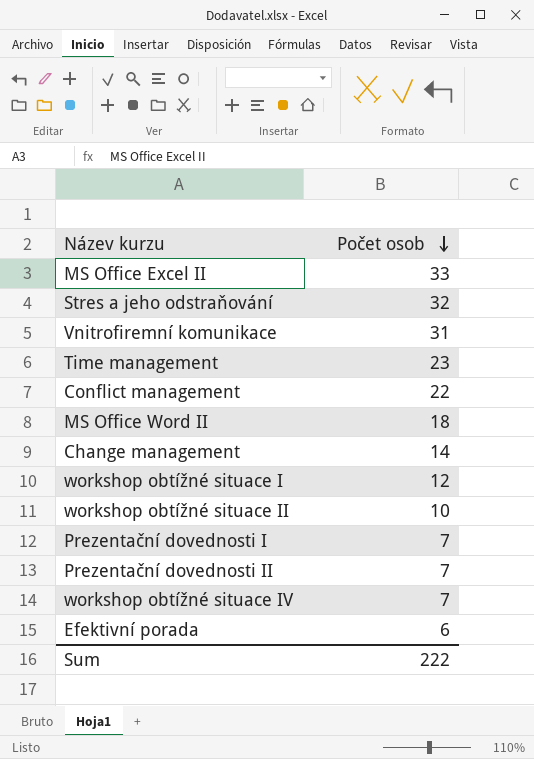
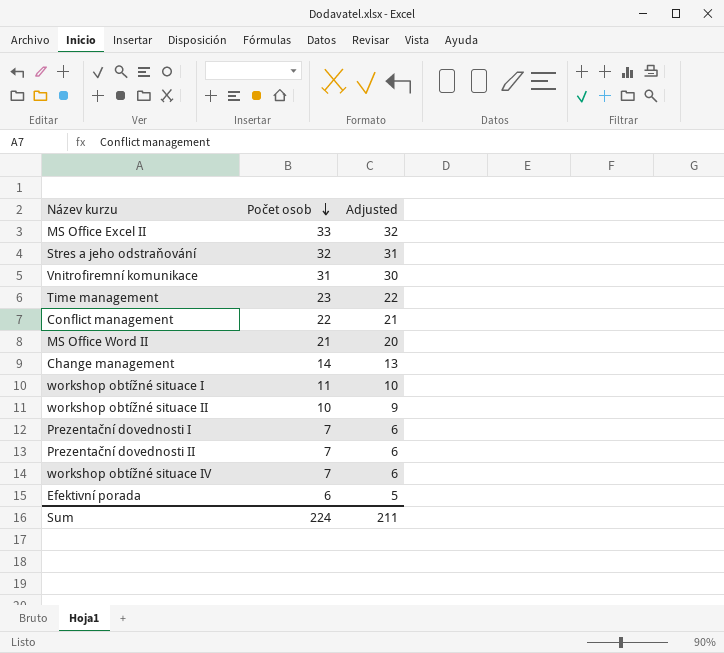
column Adjusted | formula: none -> [Počet osob] - 1
MS Office Word II | Počet osob: 18 -> 21
workshop obtížné situace I | Počet osob: 12 -> 11
Sum | Počet osob: 222 -> 224

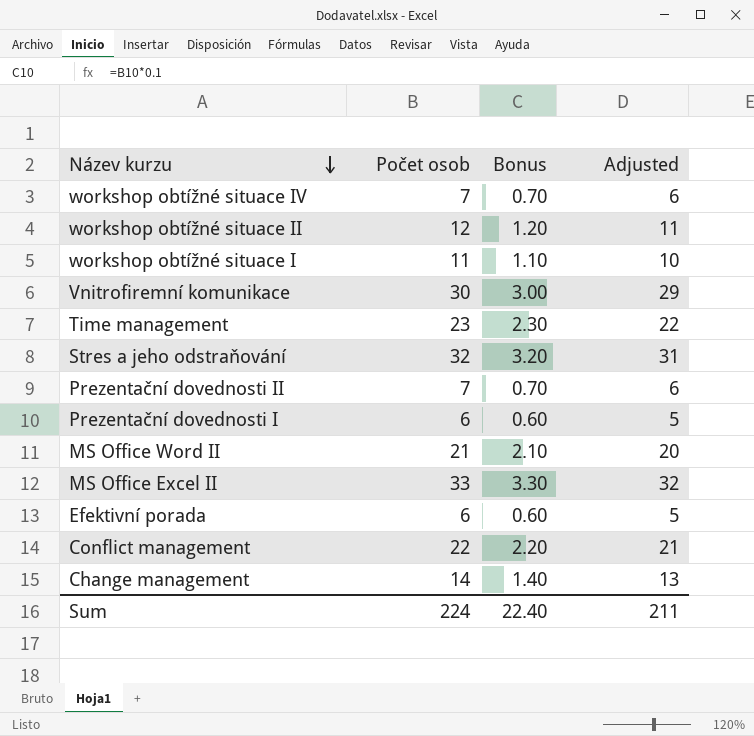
row order: Počet osob descending -> Název kurzu descending
column Bonus | formula: none -> [Počet osob] * 0.1
workshop obtížné situace II | Počet osob: 10 -> 12
workshop obtížné situace II | Adjusted: 9 -> 11
Vnitrofiremní komunikace | Počet osob: 31 -> 30
Vnitrofiremní komunikace | Adjusted: 30 -> 29
Prezentační dovednosti I | Počet osob: 7 -> 6
Prezentační dovednosti I | Adjusted: 6 -> 5

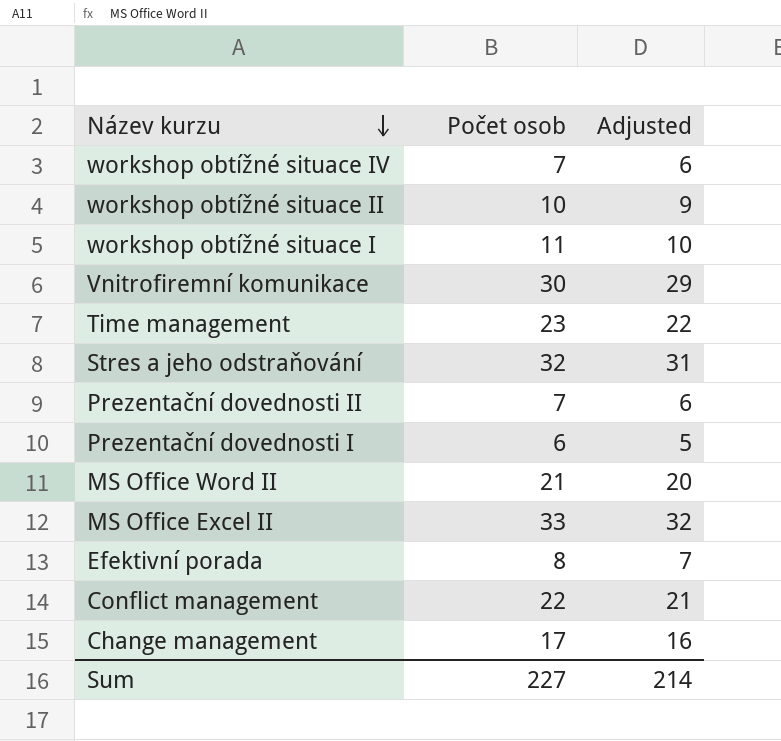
column Bonus | formula: [Počet osob] * 0.1 -> none
workshop obtížné situace II | Počet osob: 12 -> 10
workshop obtížné situace II | Adjusted: 11 -> 9
Efektivní porada | Počet osob: 6 -> 8
Efektivní porada | Adjusted: 5 -> 7
Change management | Počet osob: 14 -> 17
Change management | Adjusted: 13 -> 16
Sum | Počet osob: 224 -> 227
Sum | Adjusted: 211 -> 214

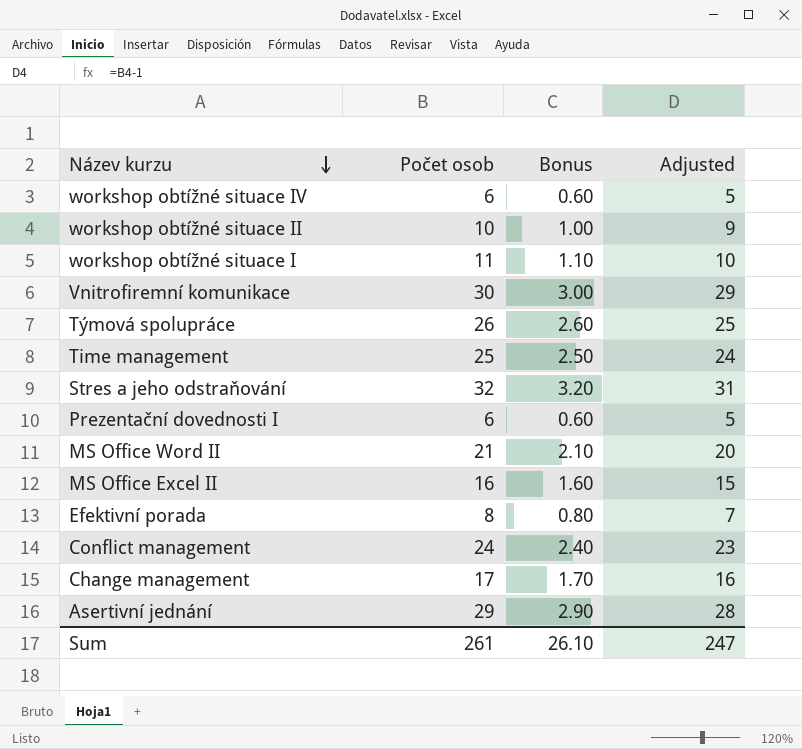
column Bonus | formula: none -> [Počet osob] * 0.1
row Prezentační dovednosti II: 7 | 6 -> none
workshop obtížné situace IV | Počet osob: 7 -> 6
workshop obtížné situace IV | Adjusted: 6 -> 5
row Týmová spolupráce: none -> 26 | 2.60 | 25
Time management | Počet osob: 23 -> 25
Time management | Adjusted: 22 -> 24
MS Office Excel II | Počet osob: 33 -> 16
MS Office Excel II | Adjusted: 32 -> 15
Conflict management | Počet osob: 22 -> 24
Conflict management | Adjusted: 21 -> 23
row Asertivní jednání: none -> 29 | 2.90 | 28
Sum | Počet osob: 227 -> 261
Sum | Adjusted: 214 -> 247

